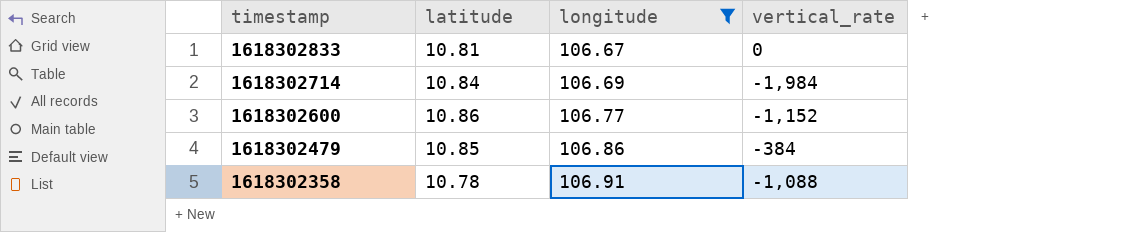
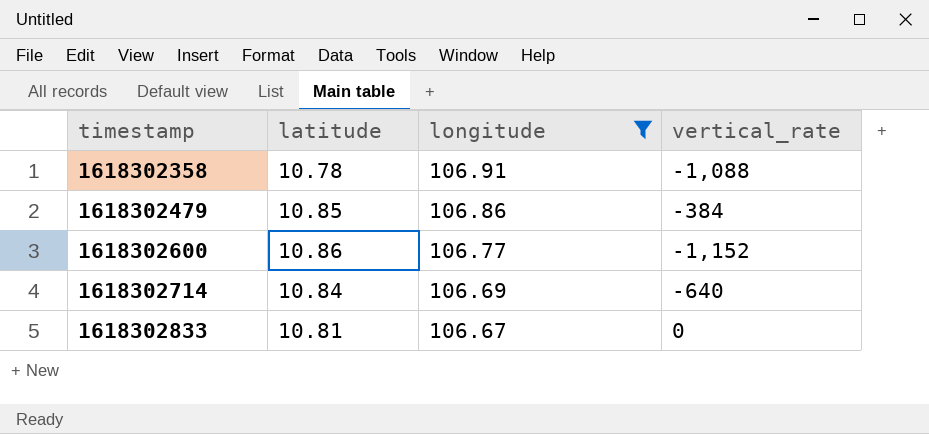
row order: timestamp descending -> timestamp ascending
1618302714 | vertical_rate: -1,984 -> -640

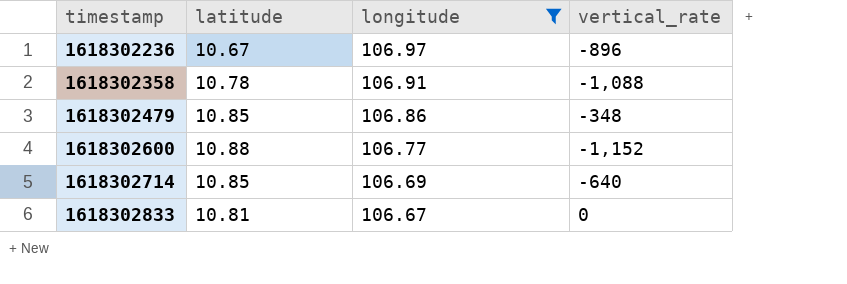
row 1618302236: none -> 10.67 | 106.97 | -896
1618302479 | vertical_rate: -384 -> -348
1618302600 | latitude: 10.86 -> 10.88
1618302714 | latitude: 10.84 -> 10.85

